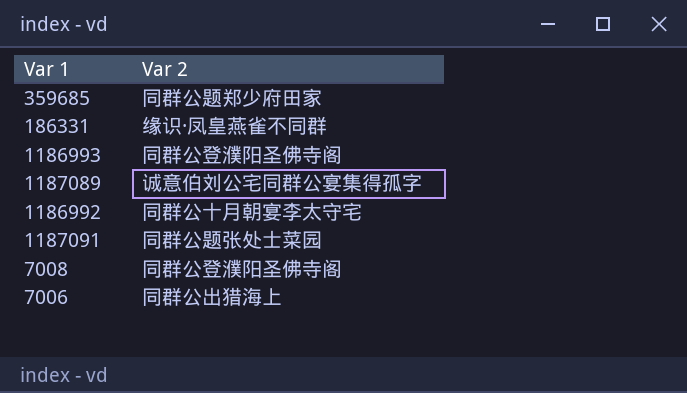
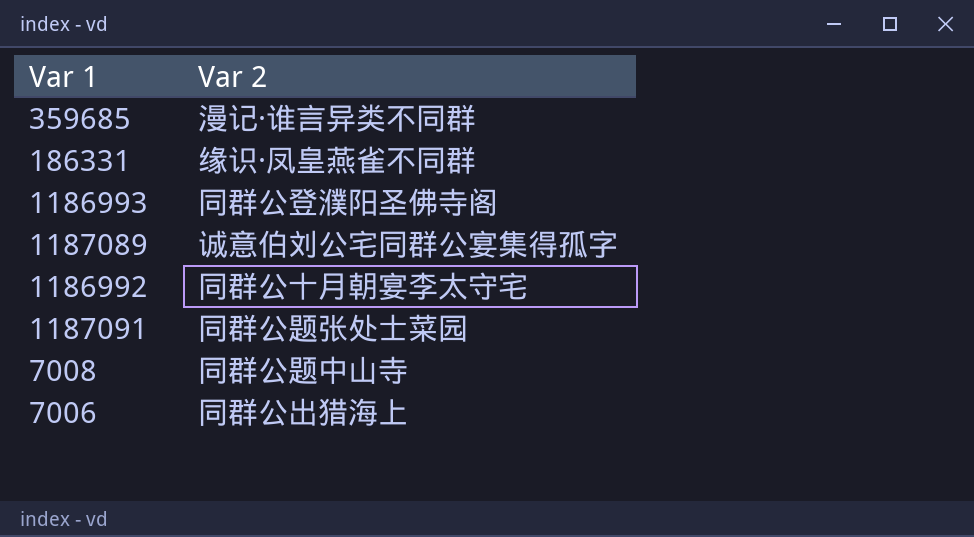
359685 | Var 2: 同群公题郑少府田家 -> 漫记·谁言异类不同群
7008 | Var 2: 同群公登濮阳圣佛寺阁 -> 同群公题中山寺

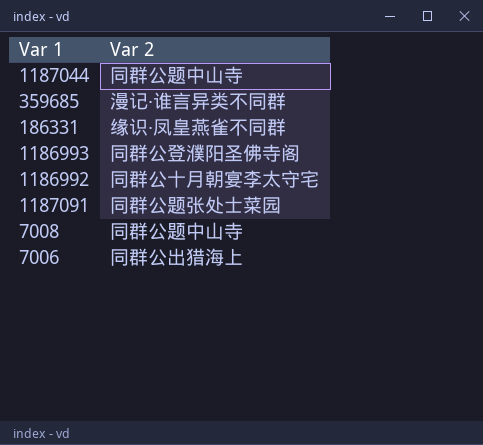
row 1187089: 诚意伯刘公宅同群公宴集得孤字 -> none
row 1187044: none -> 同群公题中山寺

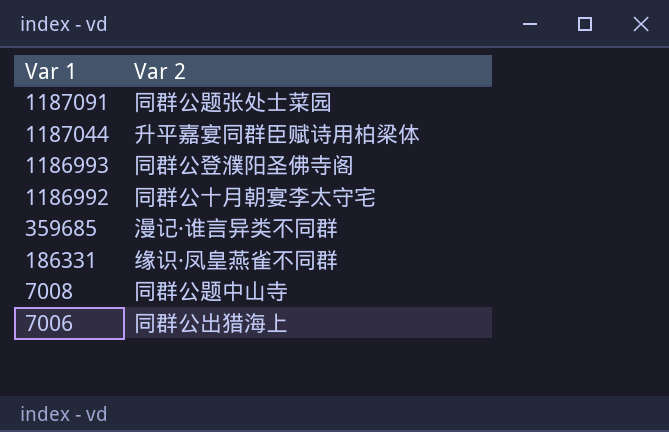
row order: none -> Var 1 descending
1187044 | Var 2: 同群公题中山寺 -> 升平嘉宴同群臣赋诗用柏梁体

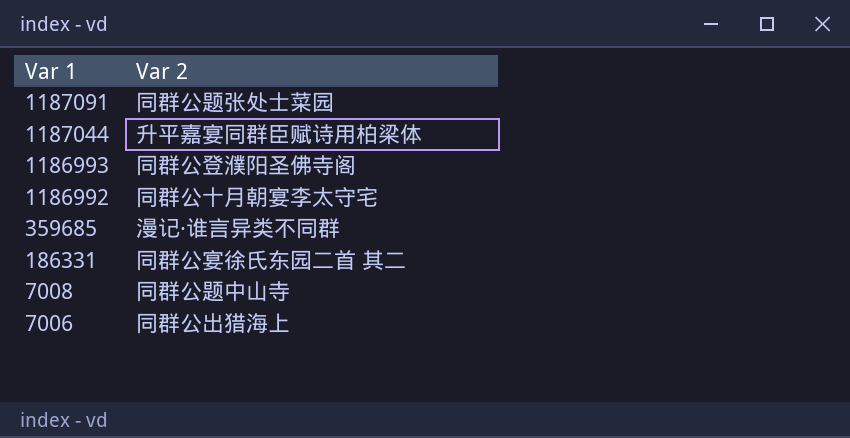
186331 | Var 2: 缘识·凤皇燕雀不同群 -> 同群公宴徐氏东园二首 其二

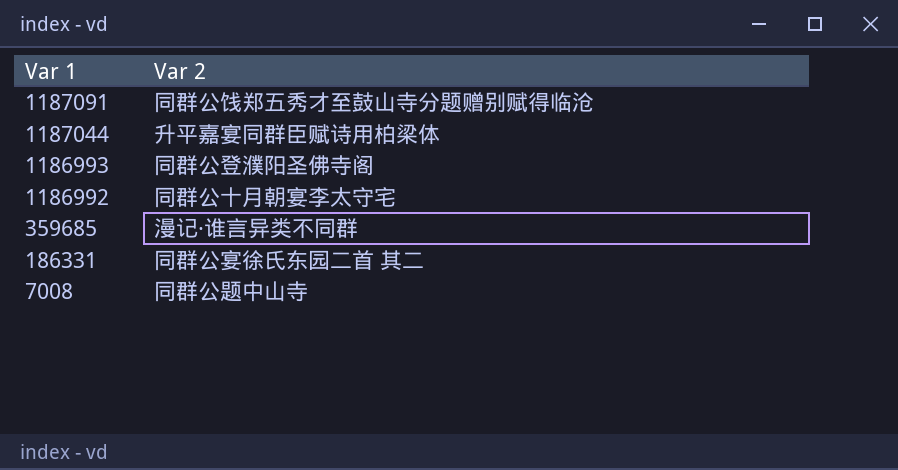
row 7006: 同群公出猎海上 -> none
1187091 | Var 2: 同群公题张处士菜园 -> 同群公饯郑五秀才至鼓山寺分题赠别赋得临沧

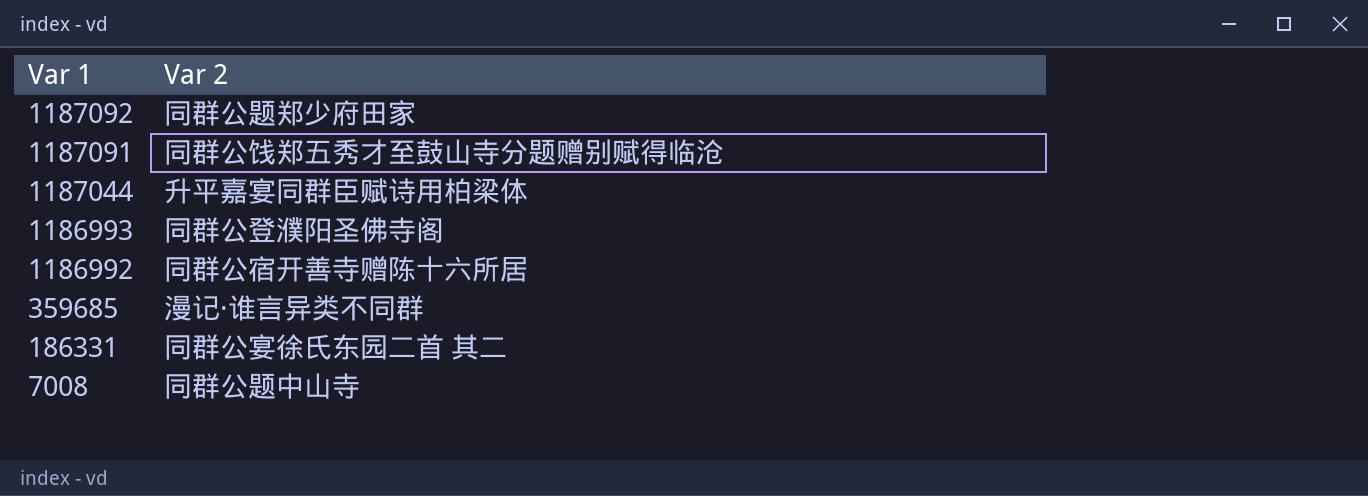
row 1187092: none -> 同群公题郑少府田家
1186992 | Var 2: 同群公十月朝宴李太守宅 -> 同群公宿开善寺赠陈十六所居

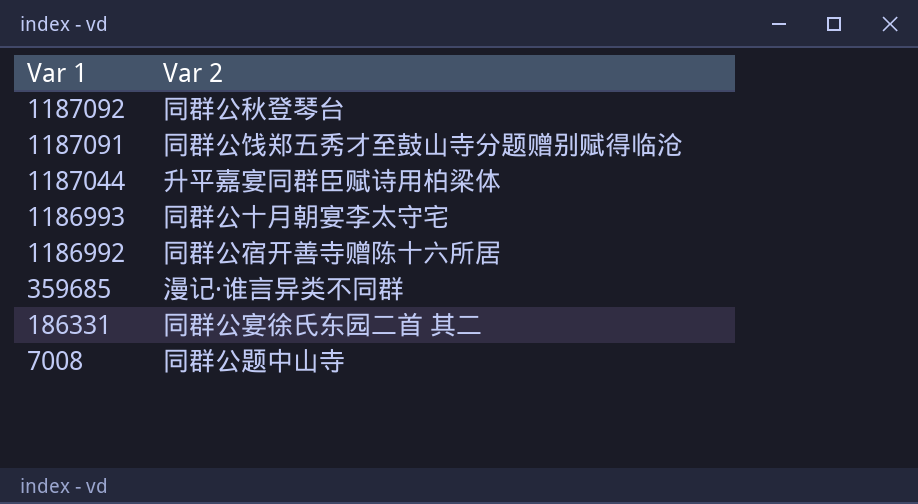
1187092 | Var 2: 同群公题郑少府田家 -> 同群公秋登琴台
1186993 | Var 2: 同群公登濮阳圣佛寺阁 -> 同群公十月朝宴李太守宅

